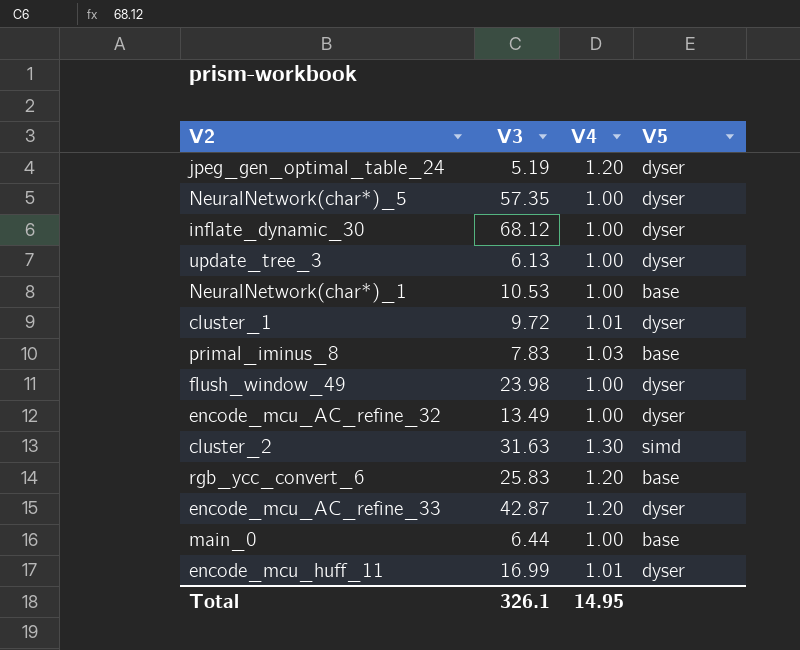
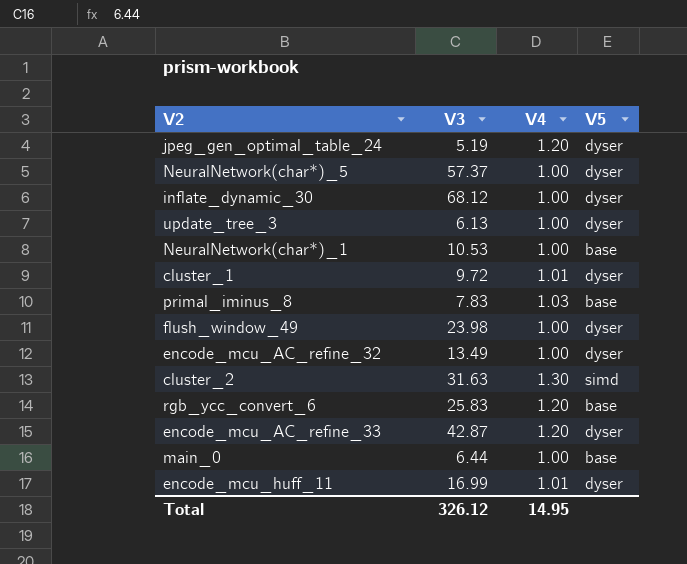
NeuralNetwork(char*)_5 | V3: 57.35 -> 57.37
Total | V3: 326.1 -> 326.12

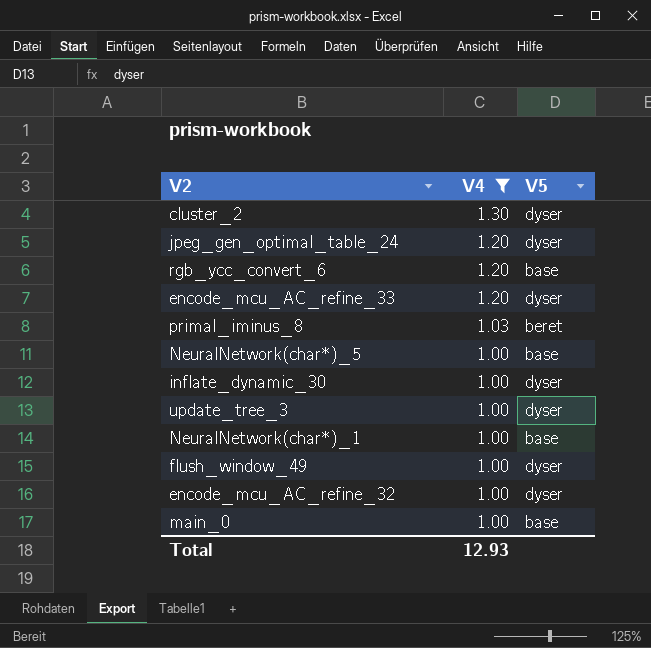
filter: none -> V4 != 1.01
row order: none -> V4 descending
column V3 | position: 2 -> none
cluster_2 | V5: simd -> dyser
primal_iminus_8 | V5: base -> beret
NeuralNetwork(char*)_5 | V5: dyser -> base
Total | V4: 14.95 -> 12.93

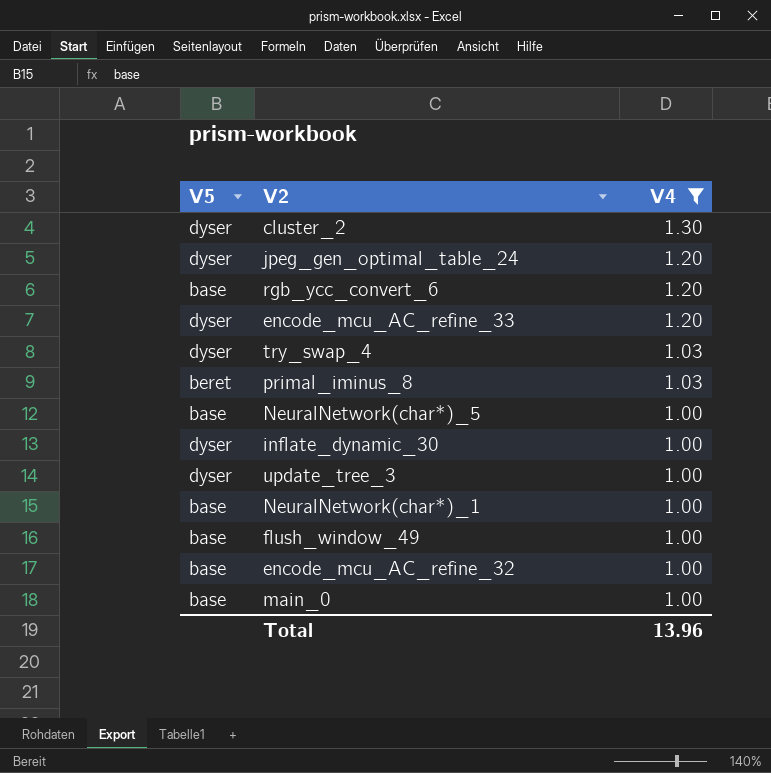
column V5 | position: 3 -> 1
row try_swap_4: none -> dyser | 1.03
flush_window_49 | V5: dyser -> base
encode_mcu_AC_refine_32 | V5: dyser -> base
Total | V4: 12.93 -> 13.96

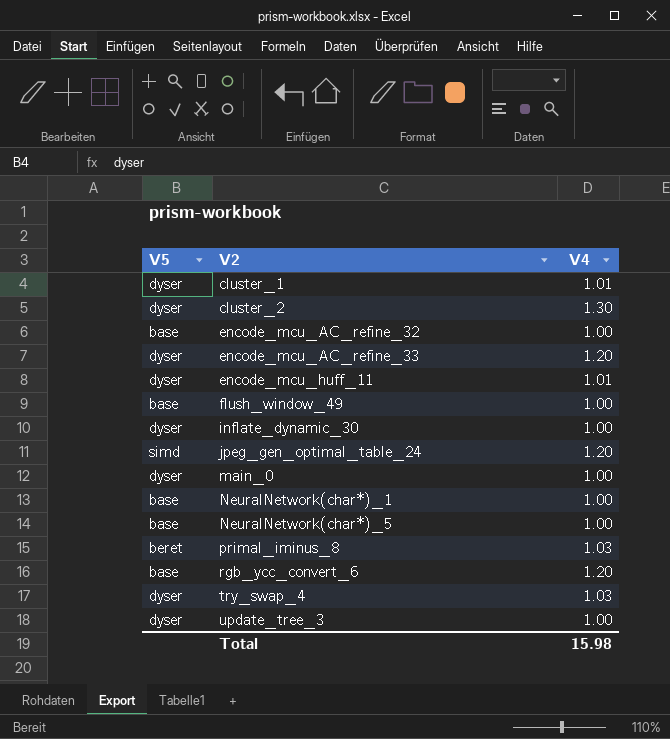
filter: V4 != 1.01 -> none
row order: V4 descending -> V2 ascending
jpeg_gen_optimal_table_24 | V5: dyser -> simd
main_0 | V5: base -> dyser
Total | V4: 13.96 -> 15.98

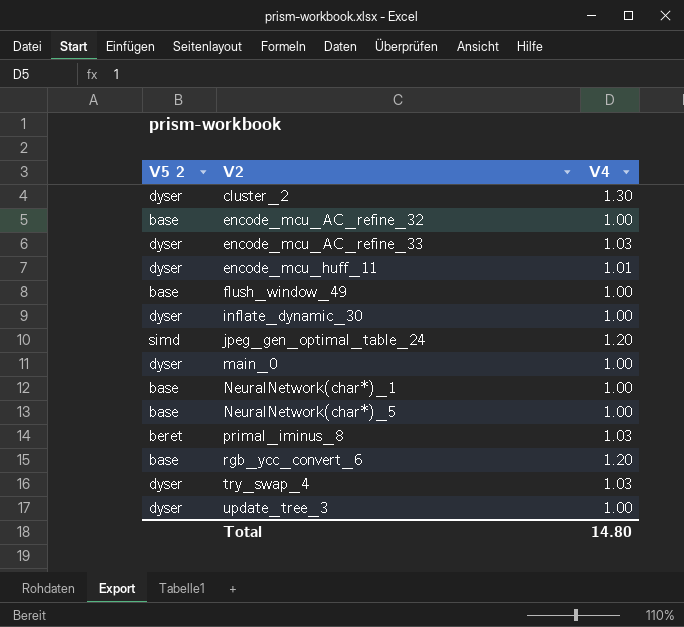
column name: V5 -> V5 2
row cluster_1: dyser | 1.01 -> none
encode_mcu_AC_refine_33 | V4: 1.20 -> 1.03
Total | V4: 15.98 -> 14.80

